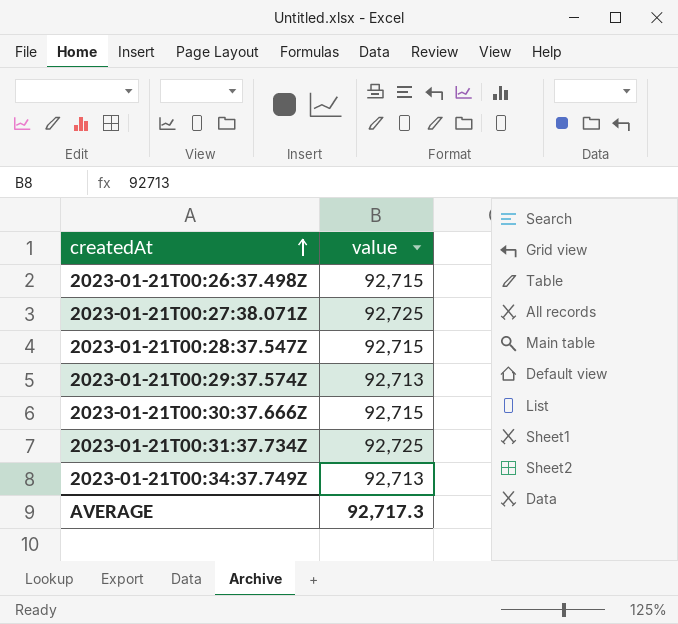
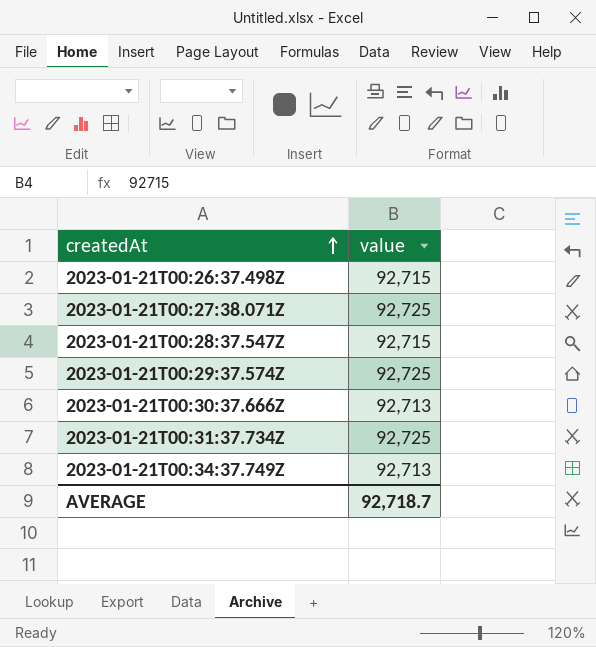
2023-01-21T00:29:37.574Z | value: 92,713 -> 92,725
2023-01-21T00:30:37.666Z | value: 92,715 -> 92,713
AVERAGE | value: 92,717.3 -> 92,718.7

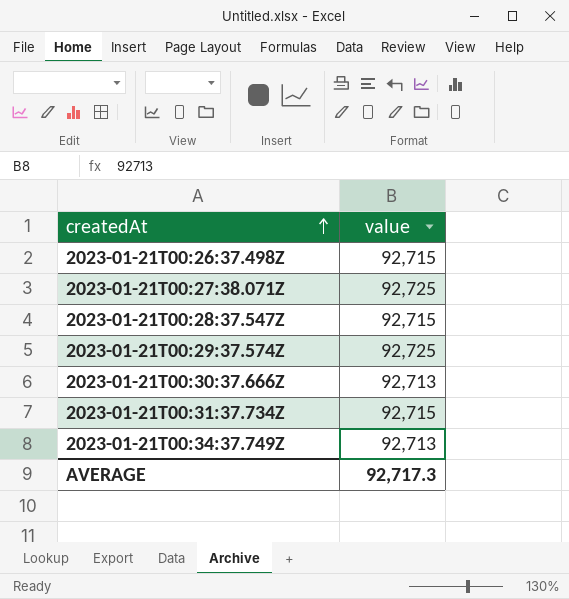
2023-01-21T00:31:37.734Z | value: 92,725 -> 92,715
AVERAGE | value: 92,718.7 -> 92,717.3

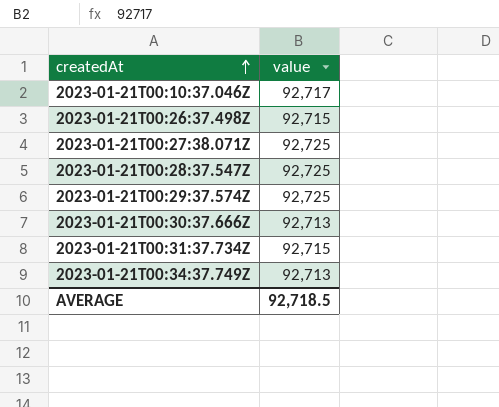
row 2023-01-21T00:10:37.046Z: none -> 92,717
2023-01-21T00:28:37.547Z | value: 92,715 -> 92,725
AVERAGE | value: 92,717.3 -> 92,718.5

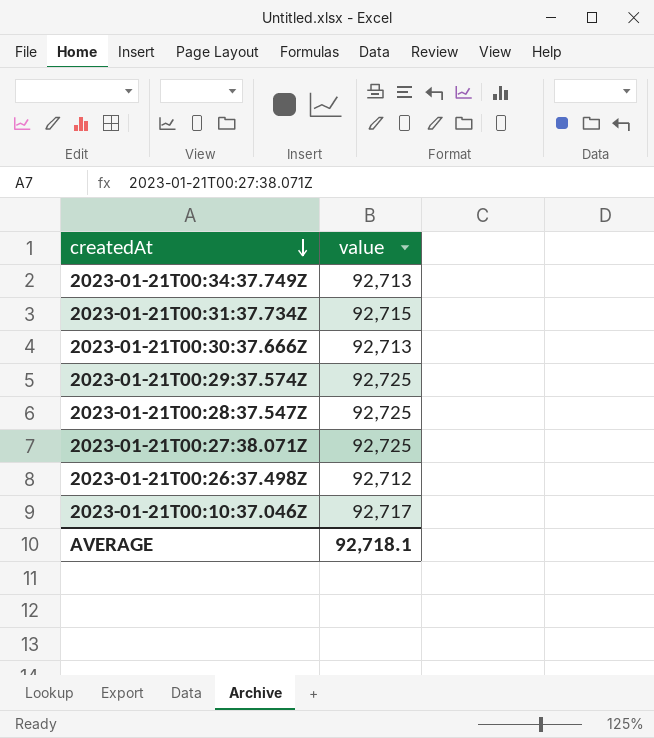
row order: createdAt ascending -> createdAt descending
2023-01-21T00:26:37.498Z | value: 92,715 -> 92,712
AVERAGE | value: 92,718.5 -> 92,718.1

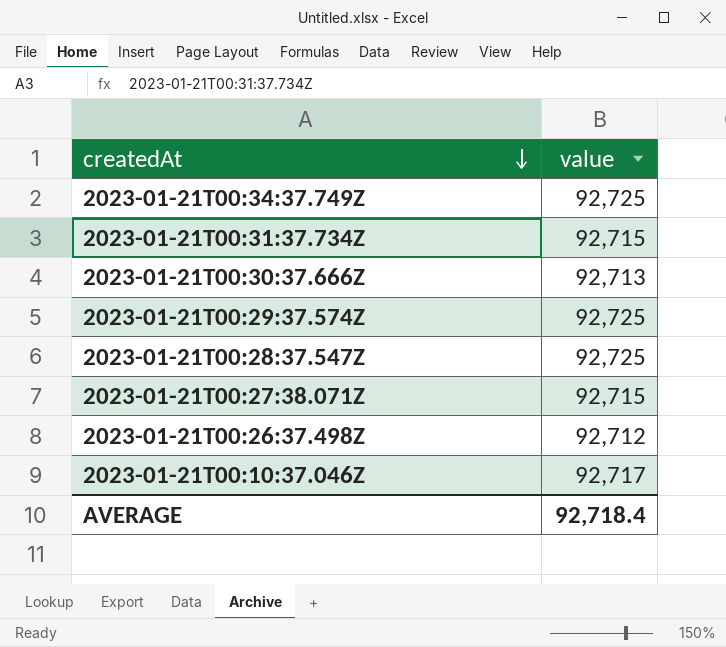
2023-01-21T00:34:37.749Z | value: 92,713 -> 92,725
2023-01-21T00:27:38.071Z | value: 92,725 -> 92,715
AVERAGE | value: 92,718.1 -> 92,718.4

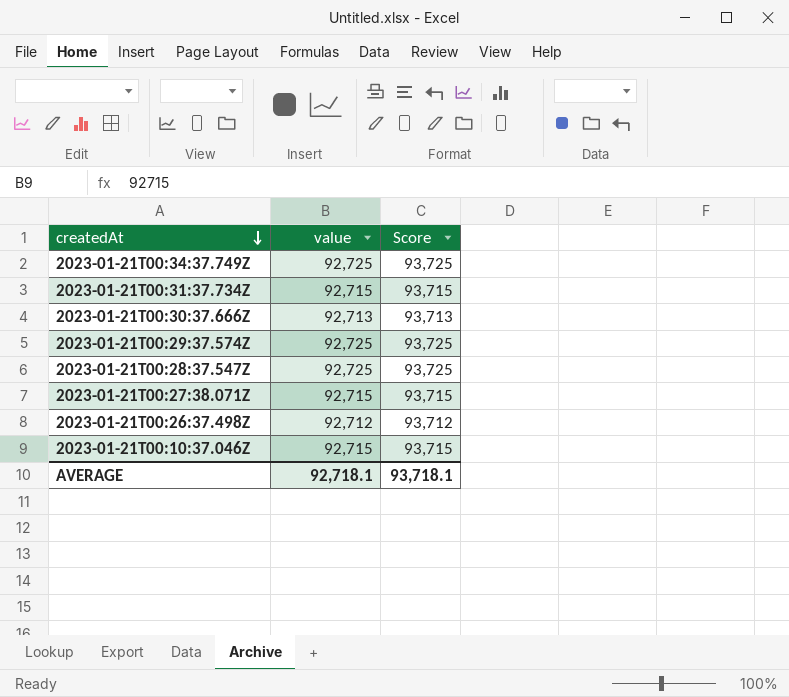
column Score | formula: none -> [value] + 1000
2023-01-21T00:10:37.046Z | value: 92,717 -> 92,715
AVERAGE | value: 92,718.4 -> 92,718.1

